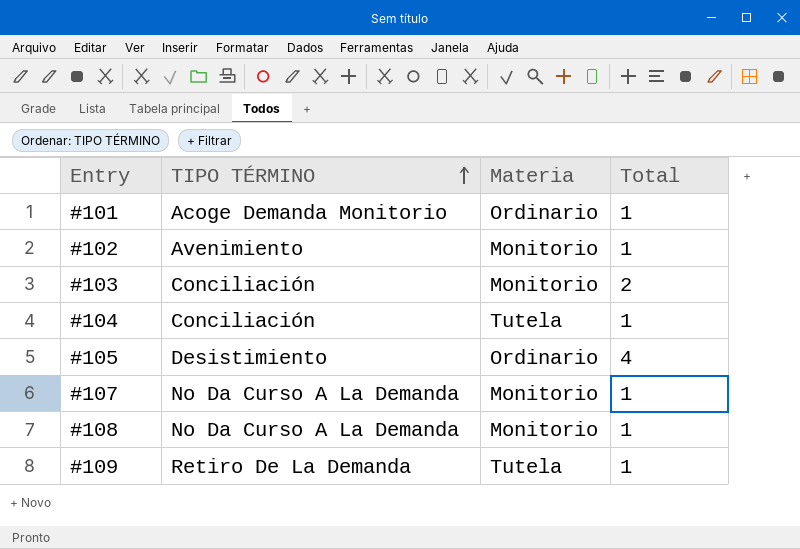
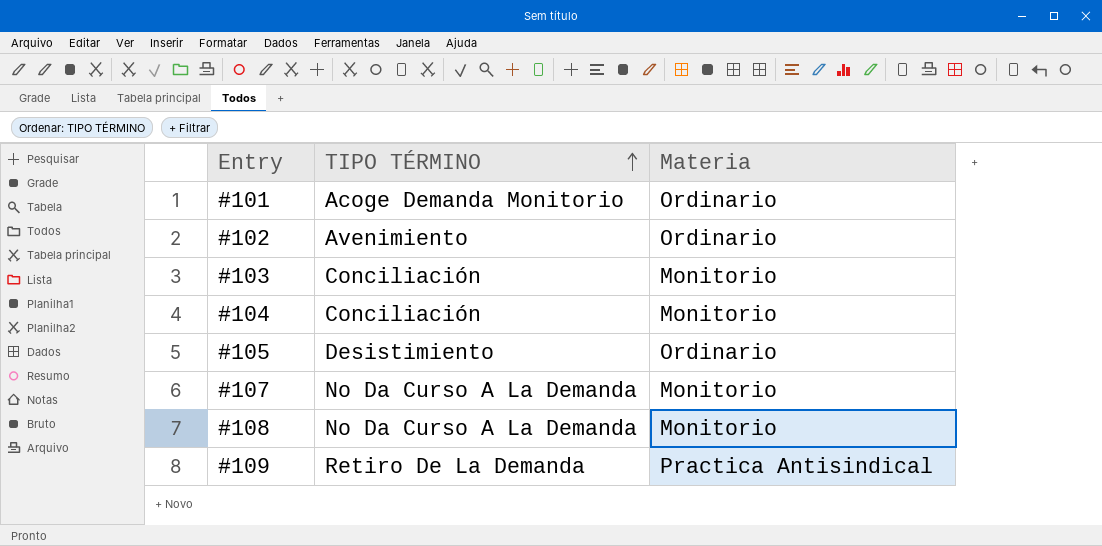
column Total | position: 4 -> none
#102 | Materia: Monitorio -> Ordinario
#104 | Materia: Tutela -> Monitorio
#109 | Materia: Tutela -> Practica Antisindical

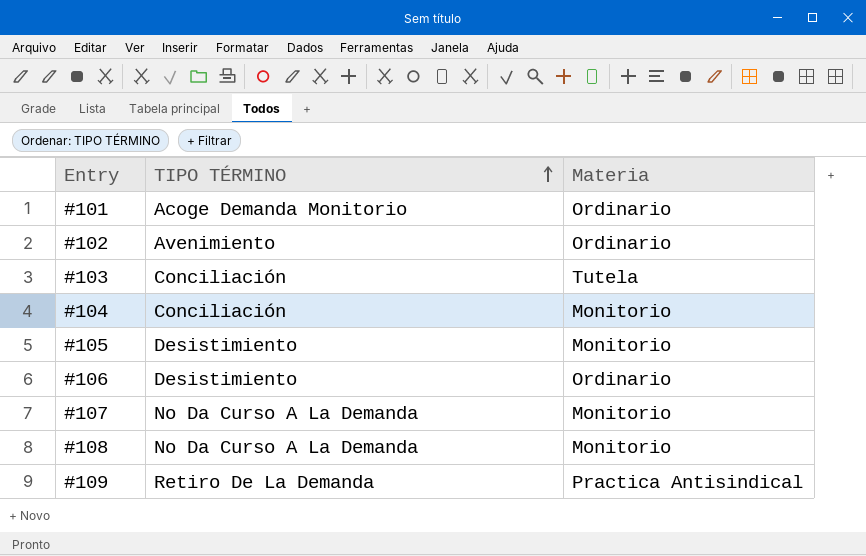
#103 | Materia: Monitorio -> Tutela
#105 | Materia: Ordinario -> Monitorio
row #106: none -> Desistimiento | Ordinario

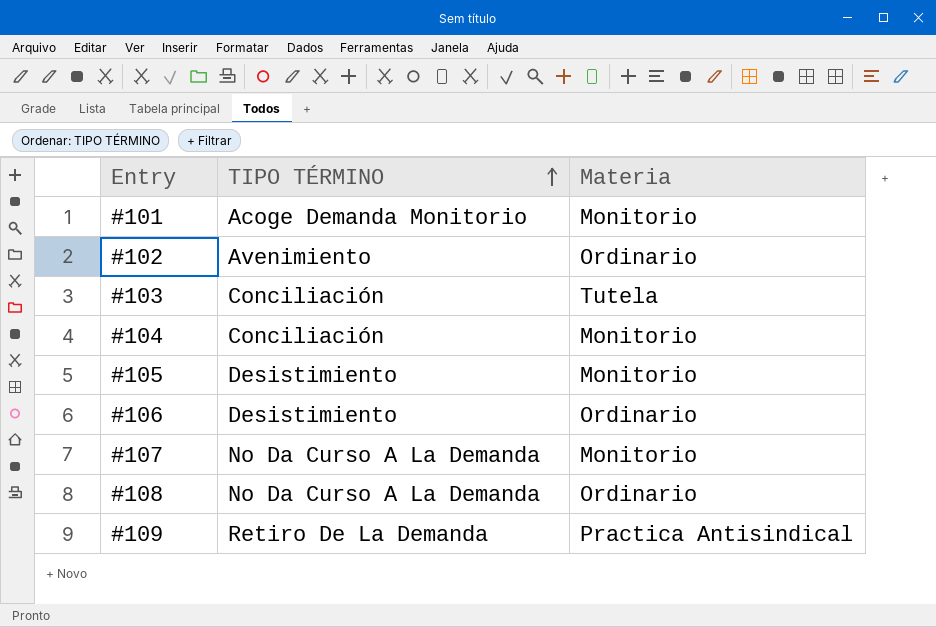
#101 | Materia: Ordinario -> Monitorio
#108 | Materia: Monitorio -> Ordinario

